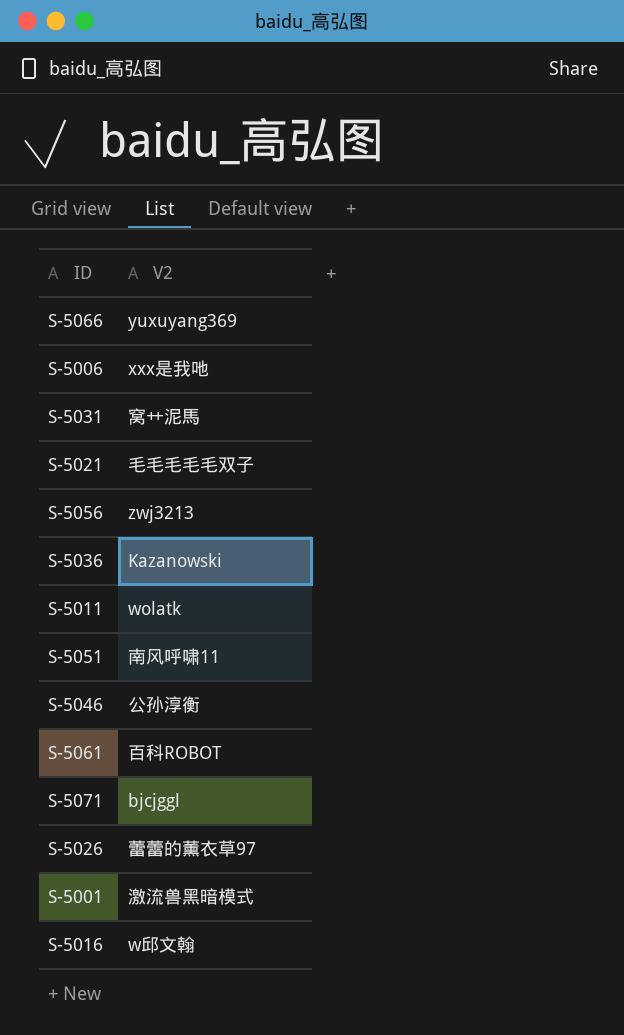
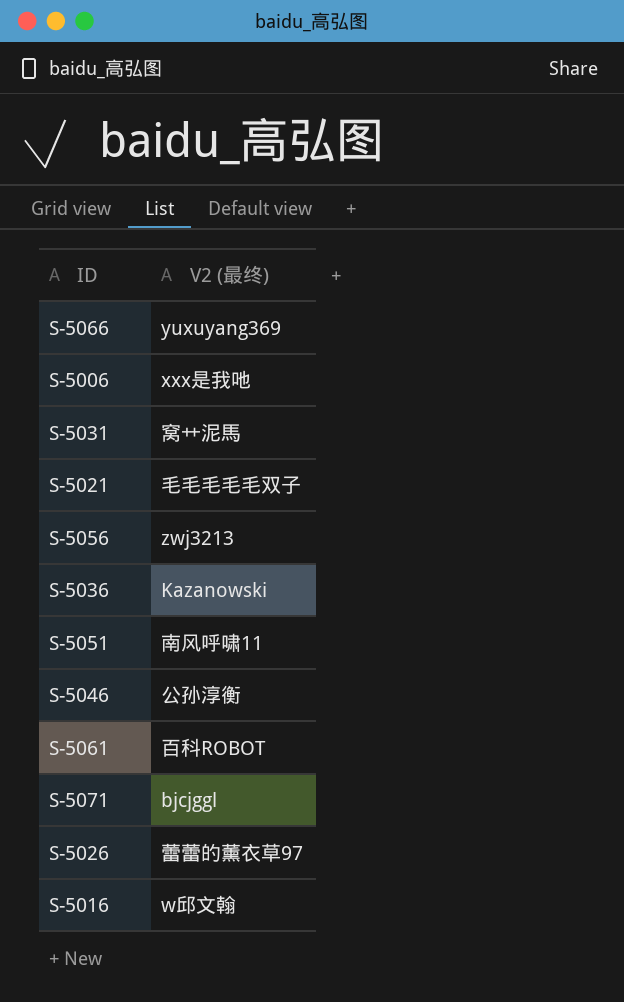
column name: V2 -> V2 (最终)
row S-5011: wolatk -> none
row S-5001: 激流兽黑暗模式 -> none

